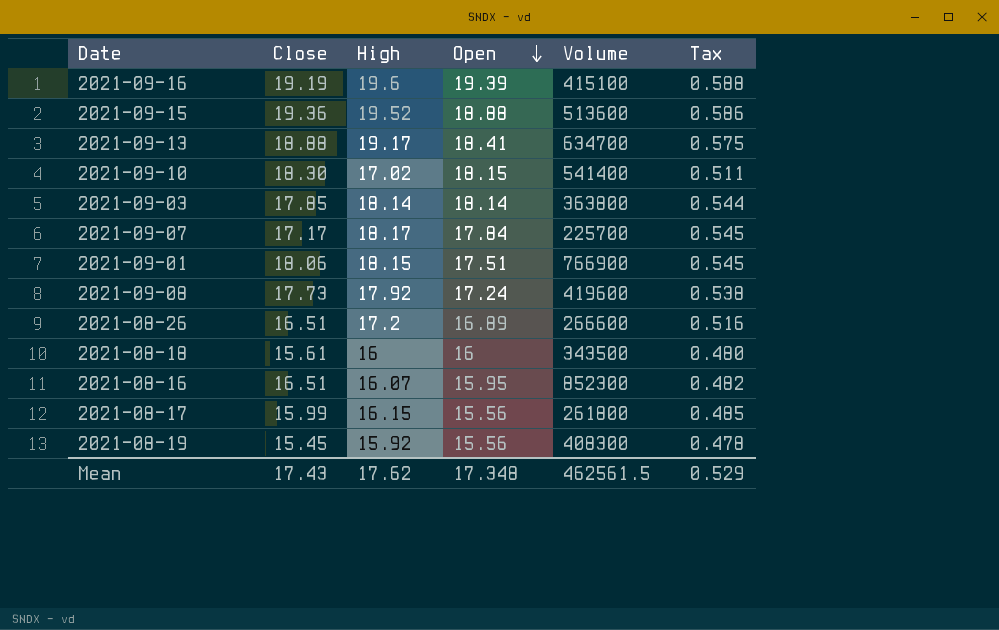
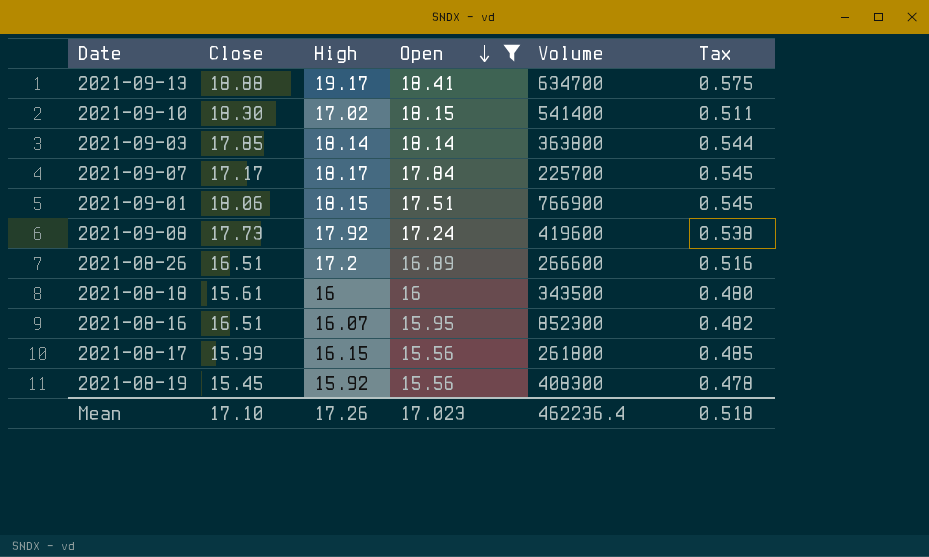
filter: none -> Open <= 18.41
Mean | Close: 17.43 -> 17.10
Mean | High: 17.62 -> 17.26
Mean | Open: 17.348 -> 17.023
Mean | Volume: 462561.5 -> 462236.4
Mean | Tax: 0.529 -> 0.518

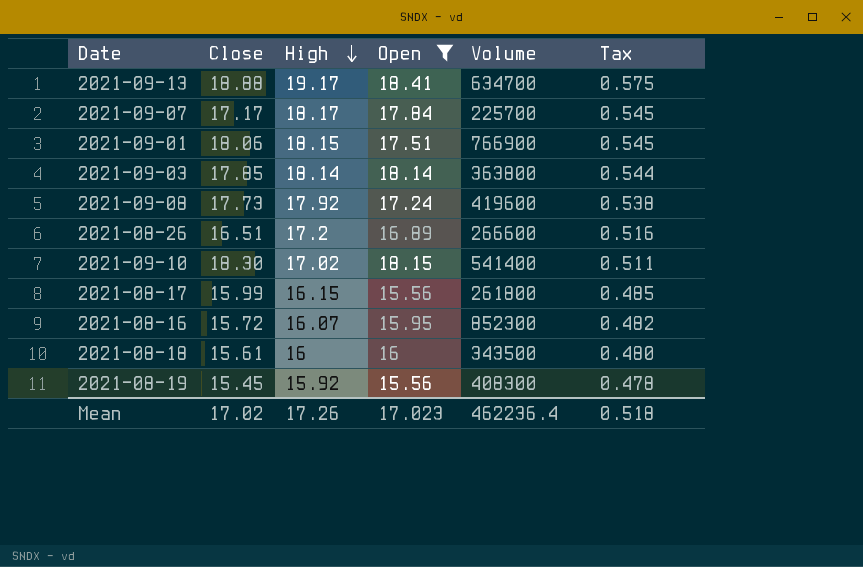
row order: Open descending -> High descending
2021-08-16 | Close: 16.51 -> 15.72
Mean | Close: 17.10 -> 17.02

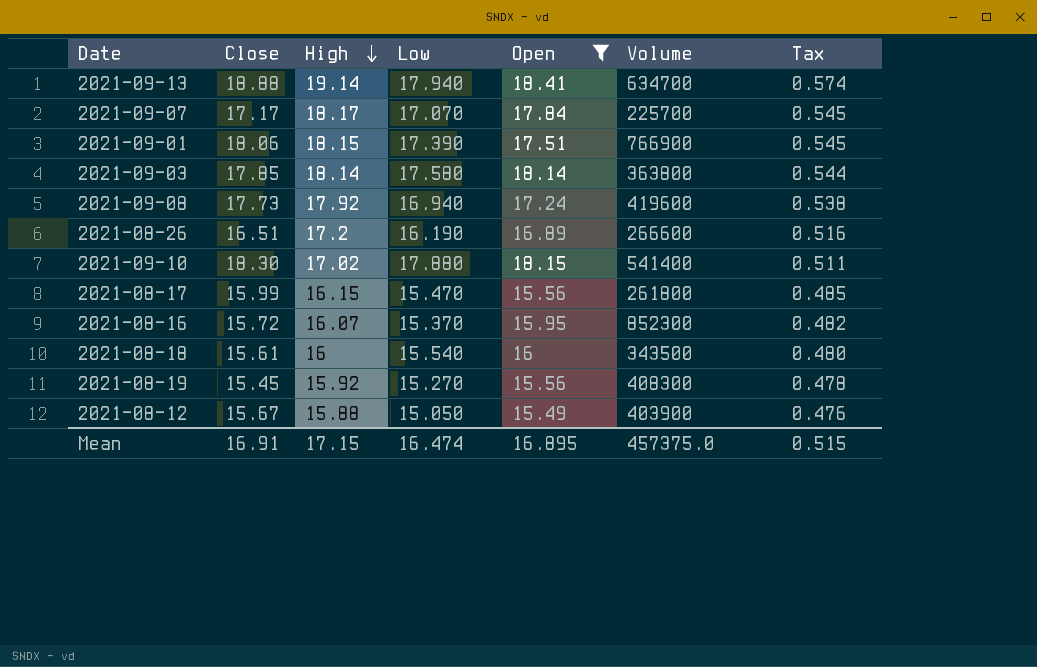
column Low | position: none -> 4
2021-09-13 | High: 19.17 -> 19.14
2021-09-13 | Tax: 0.575 -> 0.574
row 2021-08-12: none -> 15.67 | 15.88 | 15.050 | 15.49 | 403900 | 0.476
Mean | Close: 17.02 -> 16.91
Mean | High: 17.26 -> 17.15
Mean | Open: 17.023 -> 16.895
Mean | Volume: 462236.4 -> 457375.0
Mean | Tax: 0.518 -> 0.515

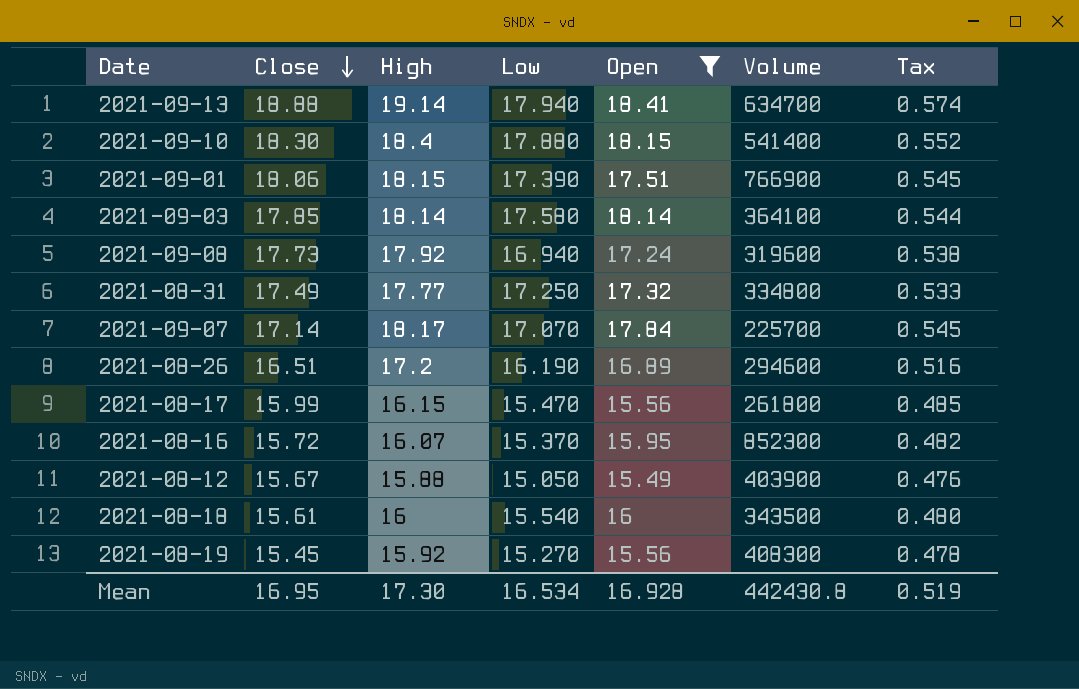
row order: High descending -> Close descending
2021-09-10 | High: 17.02 -> 18.4
2021-09-10 | Tax: 0.511 -> 0.552
2021-09-03 | Volume: 363800 -> 364100
2021-09-08 | Volume: 419600 -> 319600
row 2021-08-31: none -> 17.49 | 17.77 | 17.250 | 17.32 | 334800 | 0.533
2021-09-07 | Close: 17.17 -> 17.14
2021-08-26 | Volume: 266600 -> 294600
Mean | Close: 16.91 -> 16.95
Mean | High: 17.15 -> 17.30
Mean | Low: 16.474 -> 16.534
Mean | Open: 16.895 -> 16.928
Mean | Volume: 457375.0 -> 442430.8
Mean | Tax: 0.515 -> 0.519

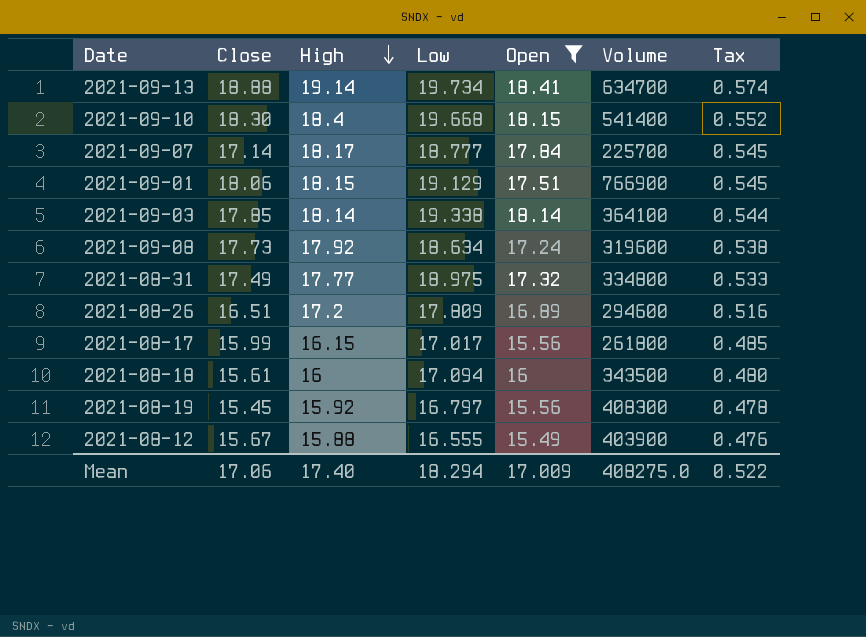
row order: Close descending -> High descending
row 2021-08-16: 15.72 | 16.07 | 15.370 | 15.95 | 852300 | 0.482 -> none
2021-09-13 | Low: 17.940 -> 19.734
2021-09-10 | Low: 17.880 -> 19.668
2021-09-07 | Low: 17.070 -> 18.777
2021-09-01 | Low: 17.390 -> 19.129
2021-09-03 | Low: 17.580 -> 19.338
2021-09-08 | Low: 16.940 -> 18.634
2021-08-31 | Low: 17.250 -> 18.975
2021-08-26 | Low: 16.190 -> 17.809
2021-08-17 | Low: 15.470 -> 17.017
2021-08-18 | Low: 15.540 -> 17.094
2021-08-19 | Low: 15.270 -> 16.797
2021-08-12 | Low: 15.050 -> 16.555
Mean | Close: 16.95 -> 17.06
Mean | High: 17.30 -> 17.40
Mean | Low: 16.534 -> 18.294
Mean | Open: 16.928 -> 17.009
Mean | Volume: 442430.8 -> 408275.0
Mean | Tax: 0.519 -> 0.522

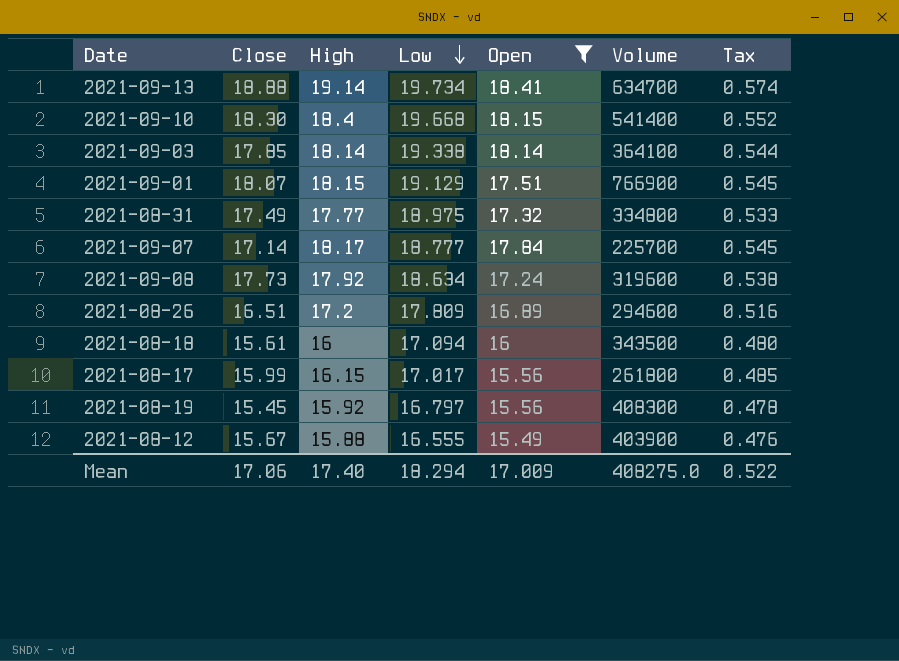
row order: High descending -> Low descending
2021-09-01 | Close: 18.06 -> 18.07

